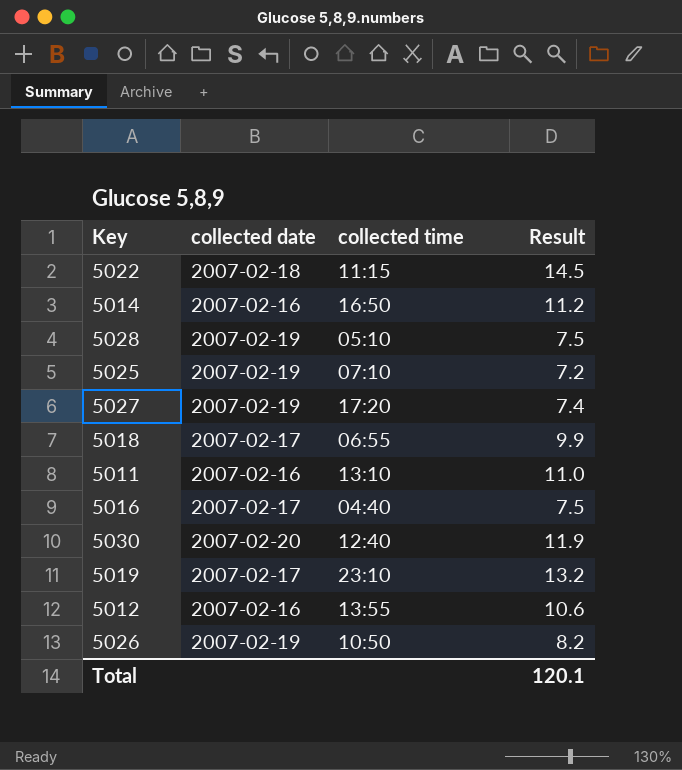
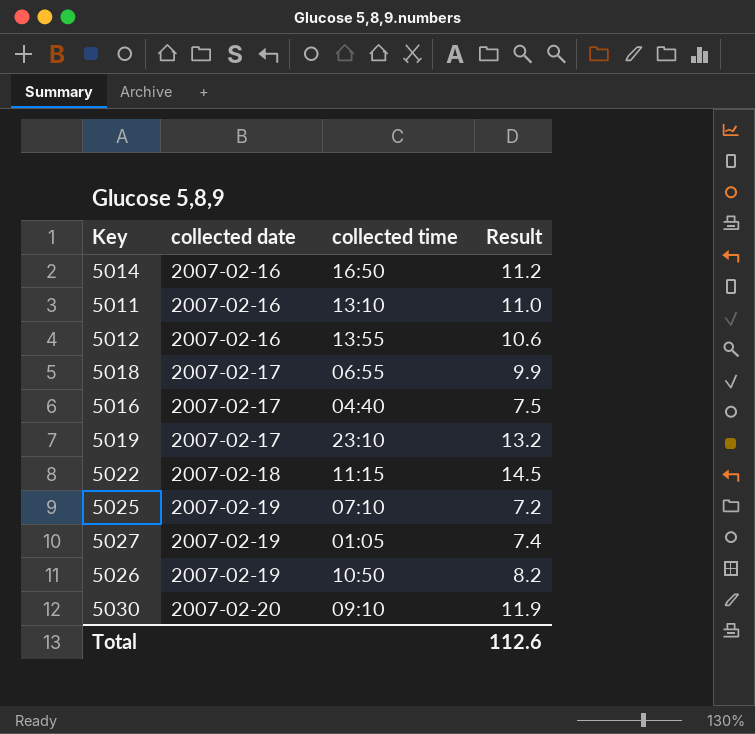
row order: none -> collected date ascending
row 5028: 2007-02-19 | 05:10 | 7.5 -> none
5027 | collected time: 17:20 -> 01:05
5030 | collected time: 12:40 -> 09:10
Total | Result: 120.1 -> 112.6

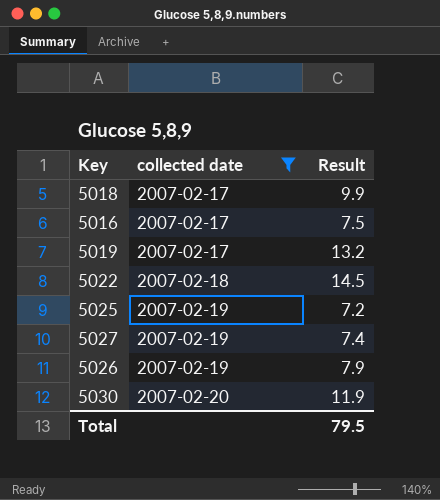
filter: none -> collected date != 2007-02-16
column collected time | position: 3 -> none
5026 | Result: 8.2 -> 7.9
Total | Result: 112.6 -> 79.5

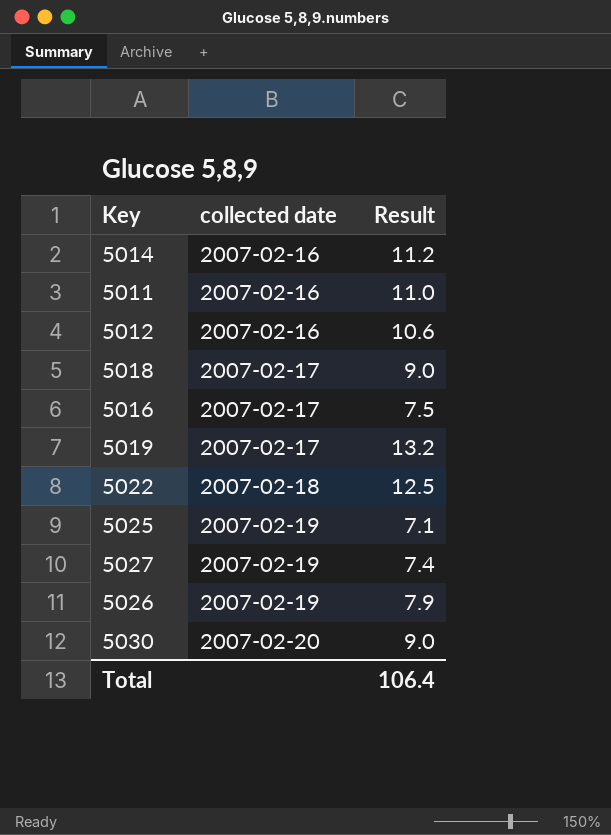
filter: collected date != 2007-02-16 -> none
5018 | Result: 9.9 -> 9.0
5022 | Result: 14.5 -> 12.5
5025 | Result: 7.2 -> 7.1
5030 | Result: 11.9 -> 9.0
Total | Result: 79.5 -> 106.4

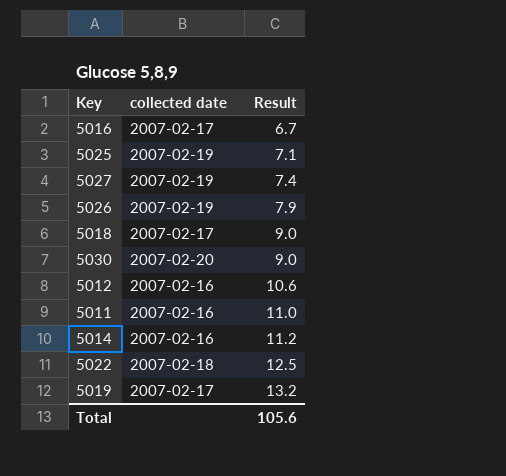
row order: collected date ascending -> Result ascending
5016 | Result: 7.5 -> 6.7
Total | Result: 106.4 -> 105.6

